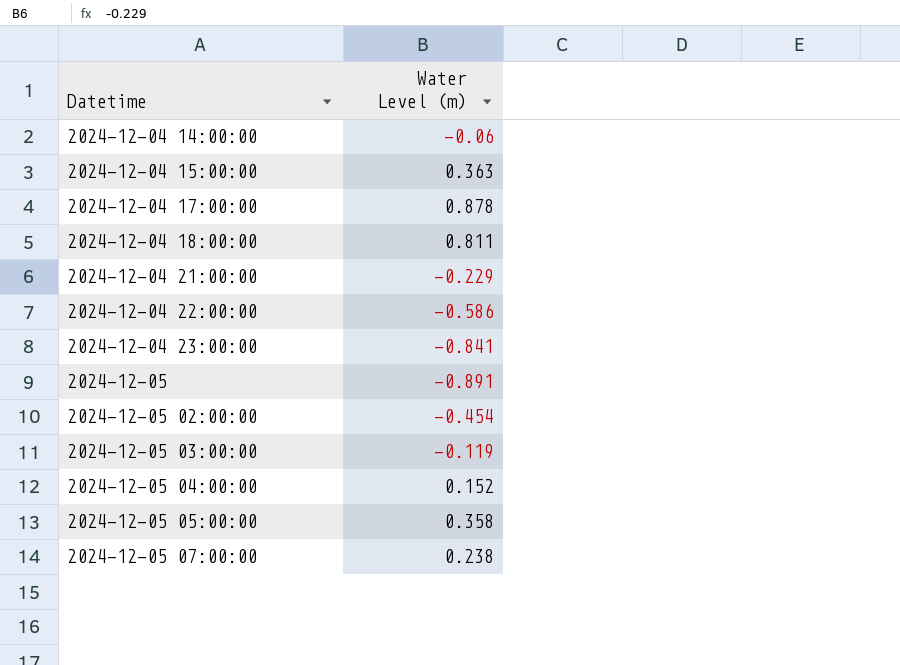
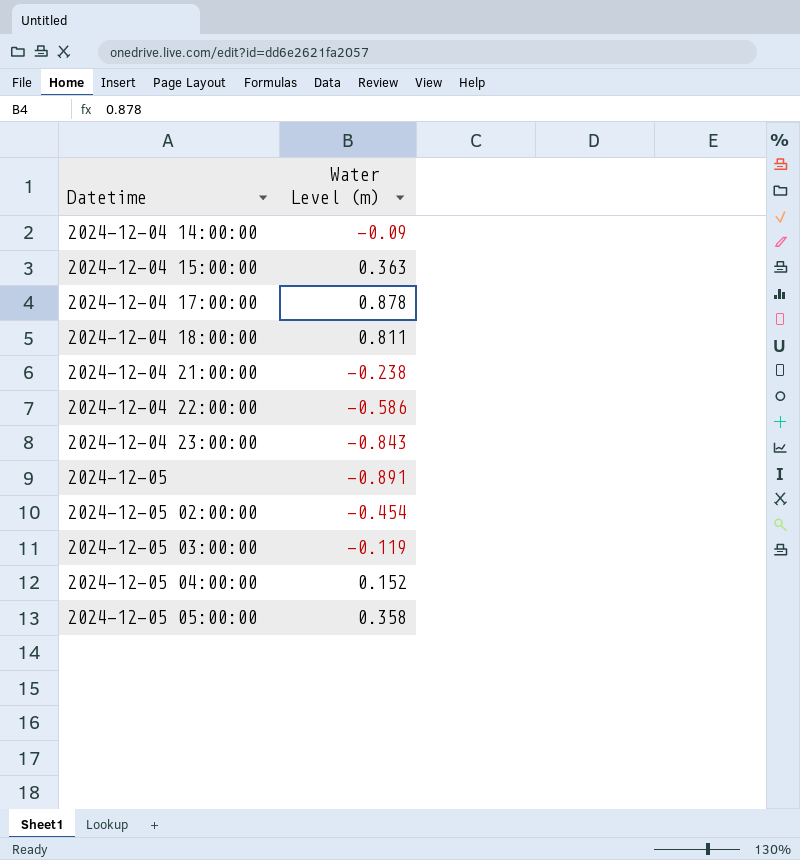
row 2024-12-05 07:00:00: 0.238 -> none
2024-12-04 14:00:00 | Water Level (m): -0.06 -> -0.09
2024-12-04 21:00:00 | Water Level (m): -0.229 -> -0.238
2024-12-04 23:00:00 | Water Level (m): -0.841 -> -0.843

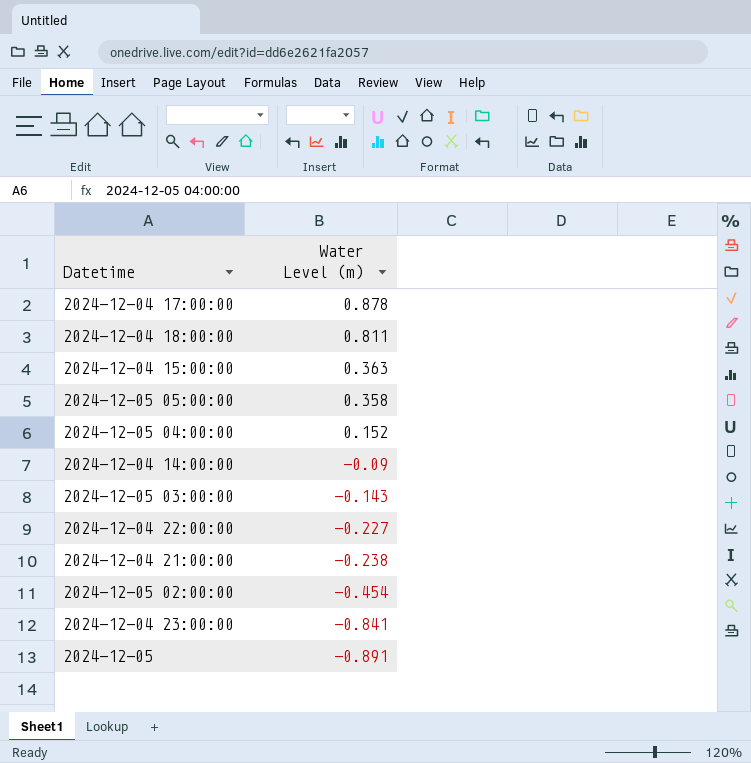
row order: Datetime ascending -> Water Level (m) descending
2024-12-05 03:00:00 | Water Level (m): -0.119 -> -0.143
2024-12-04 22:00:00 | Water Level (m): -0.586 -> -0.227
2024-12-04 23:00:00 | Water Level (m): -0.843 -> -0.841

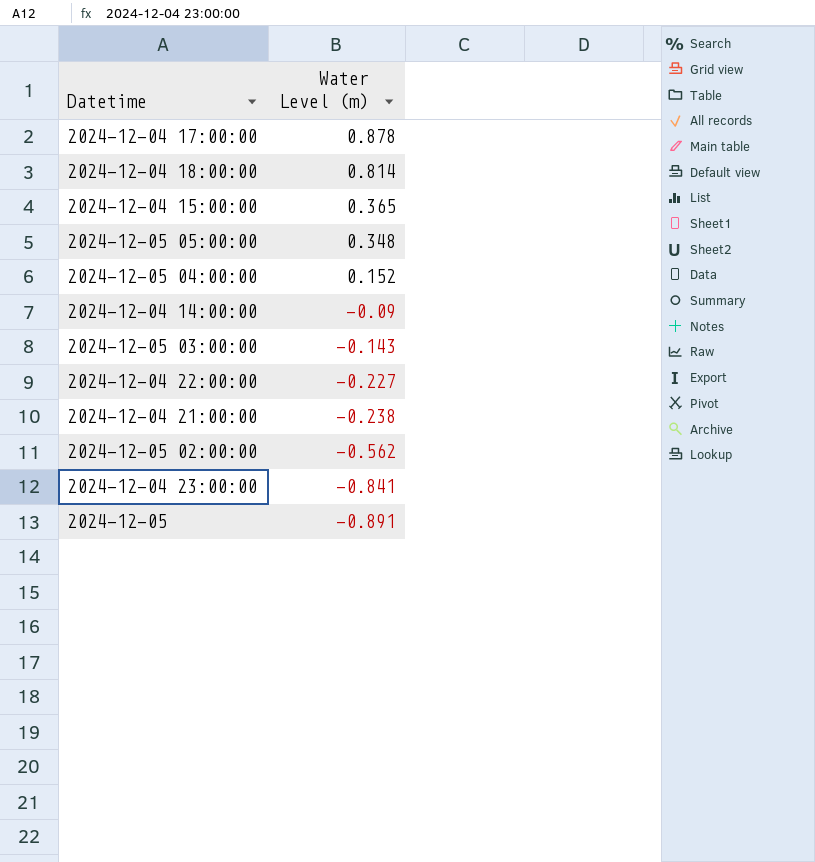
2024-12-04 18:00:00 | Water Level (m): 0.811 -> 0.814
2024-12-04 15:00:00 | Water Level (m): 0.363 -> 0.365
2024-12-05 05:00:00 | Water Level (m): 0.358 -> 0.348
2024-12-05 02:00:00 | Water Level (m): -0.454 -> -0.562

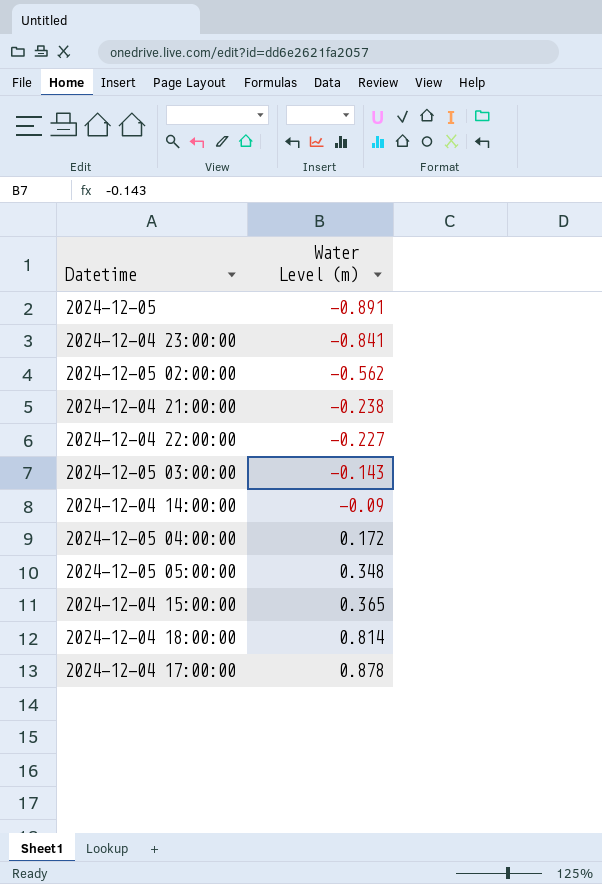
row order: Water Level (m) descending -> Water Level (m) ascending
2024-12-05 04:00:00 | Water Level (m): 0.152 -> 0.172

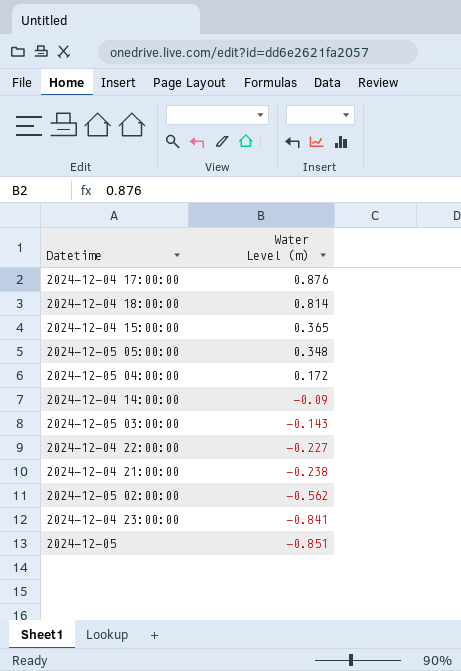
row order: Water Level (m) ascending -> Water Level (m) descending
2024-12-04 17:00:00 | Water Level (m): 0.878 -> 0.876
2024-12-05 | Water Level (m): -0.891 -> -0.851

